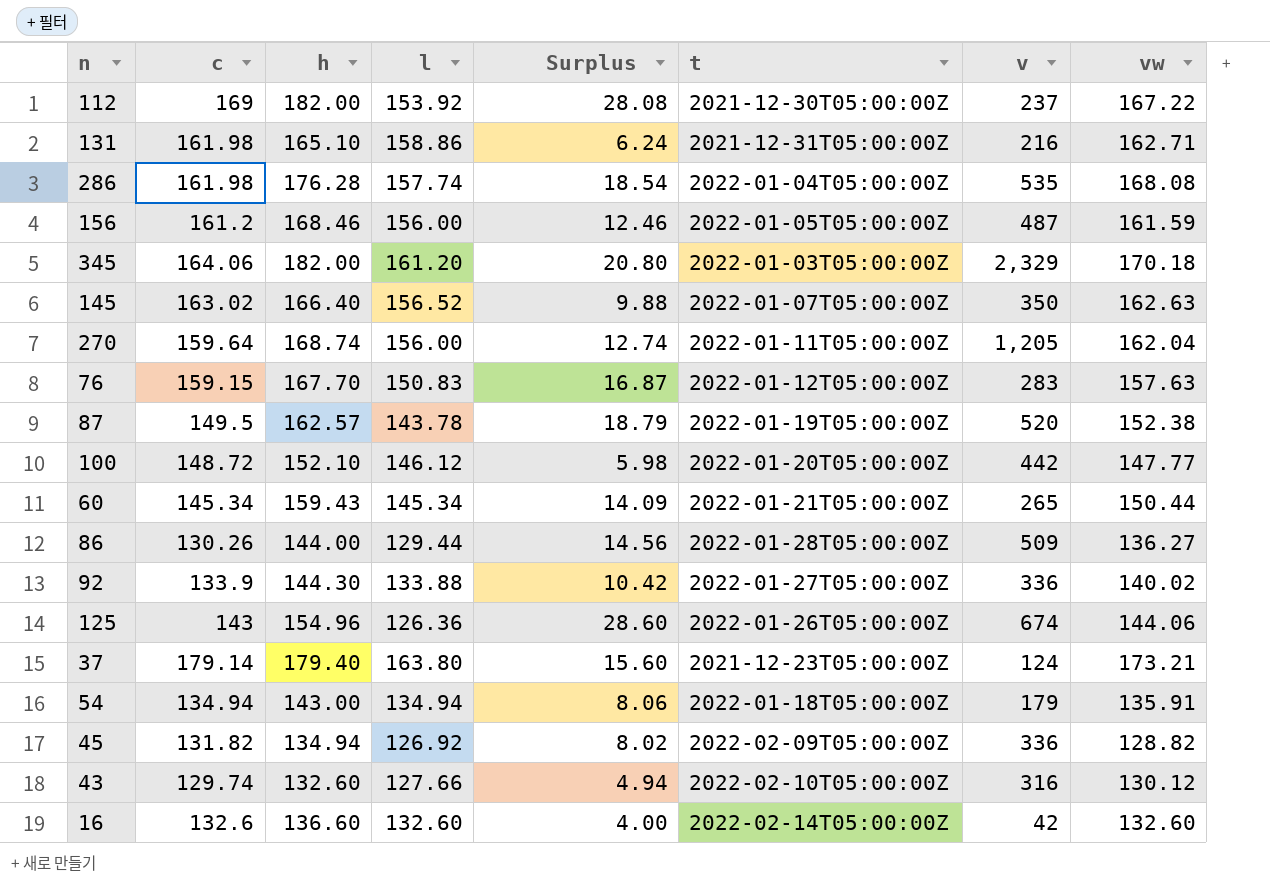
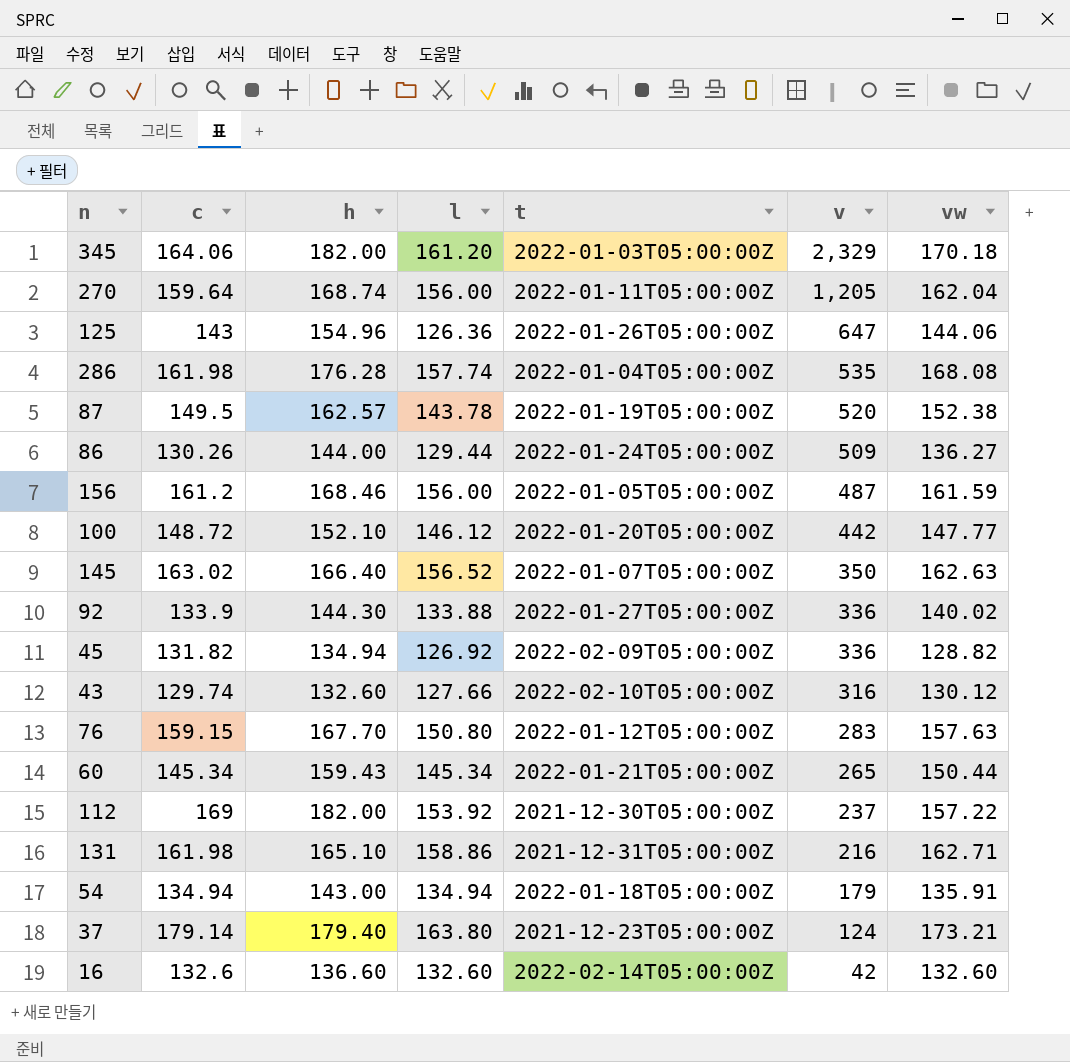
row order: none -> v descending
column Surplus | formula: [h] - [l] -> none
125 | v: 674 -> 647
86 | t: 2022-01-28T05:00:00Z -> 2022-01-24T05:00:00Z
76 | l: 150.83 -> 150.80
112 | vw: 167.22 -> 157.22

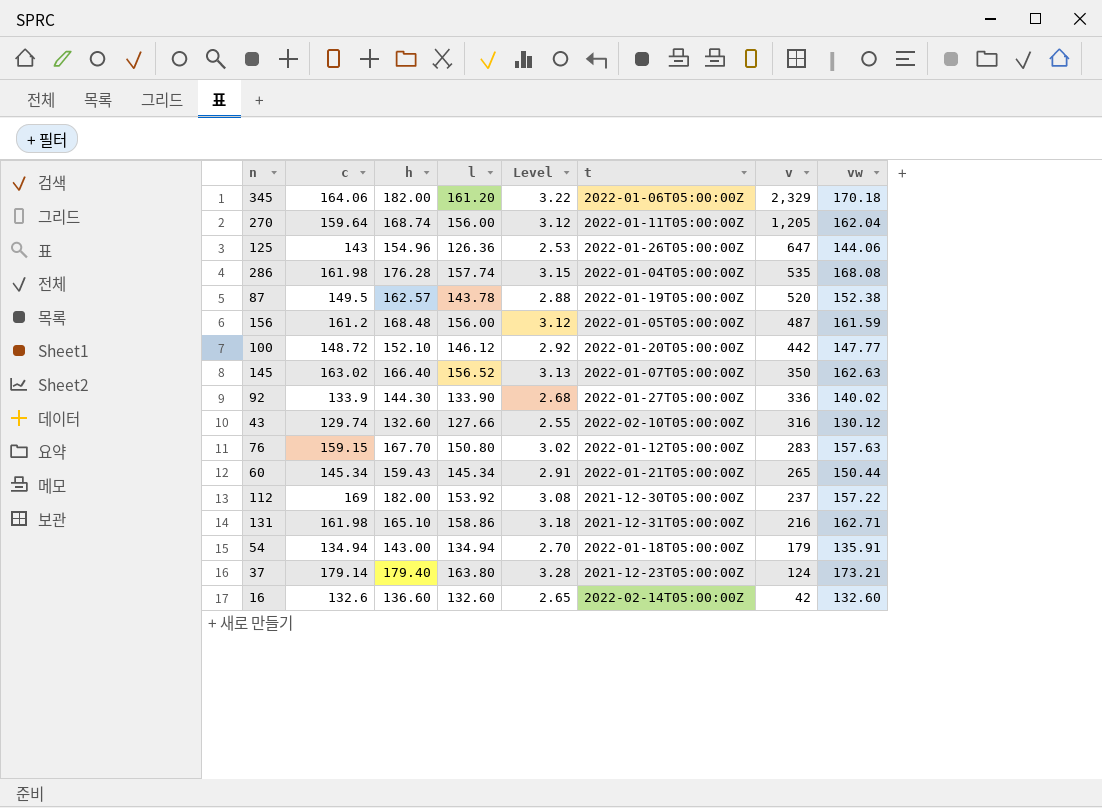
column Level | formula: none -> [l] * 0.02
row 86: 130.26 | 144.00 | 129.44 | 2022-01-24T05:00:00Z | 509 | 136.27 -> none
row 45: 131.82 | 134.94 | 126.92 | 2022-02-09T05:00:00Z | 336 | 128.82 -> none
345 | t: 2022-01-03T05:00:00Z -> 2022-01-06T05:00:00Z
156 | h: 168.46 -> 168.48
92 | l: 133.88 -> 133.90

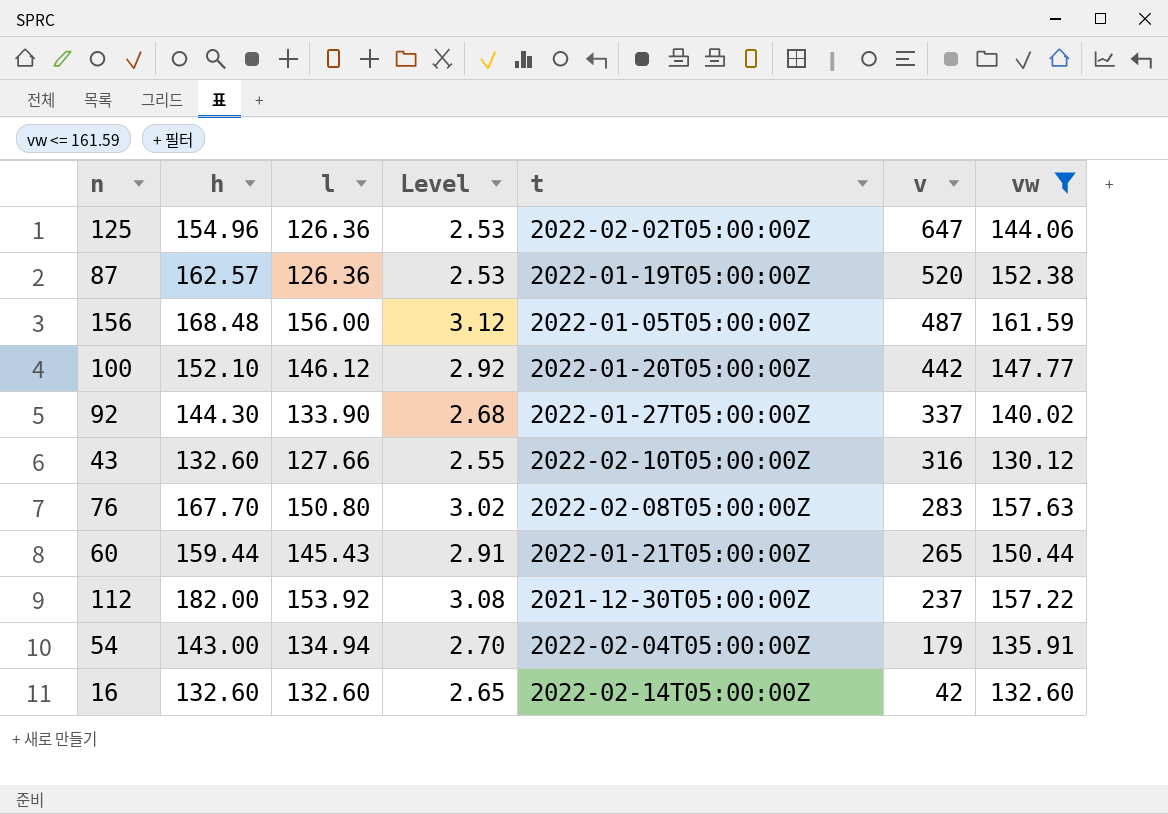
filter: none -> vw <= 161.59
column c | position: 2 -> none
125 | t: 2022-01-26T05:00:00Z -> 2022-02-02T05:00:00Z
87 | l: 143.78 -> 126.36
87 | Level: 2.88 -> 2.53
92 | v: 336 -> 337
76 | t: 2022-01-12T05:00:00Z -> 2022-02-08T05:00:00Z
60 | h: 159.43 -> 159.44
60 | l: 145.34 -> 145.43
54 | t: 2022-01-18T05:00:00Z -> 2022-02-04T05:00:00Z
16 | h: 136.60 -> 132.60

